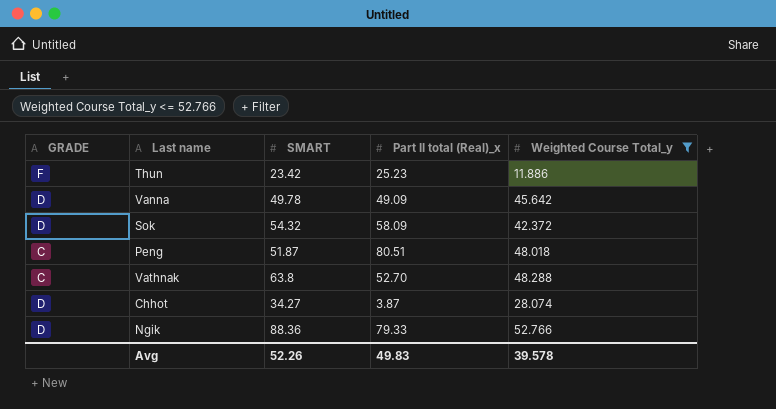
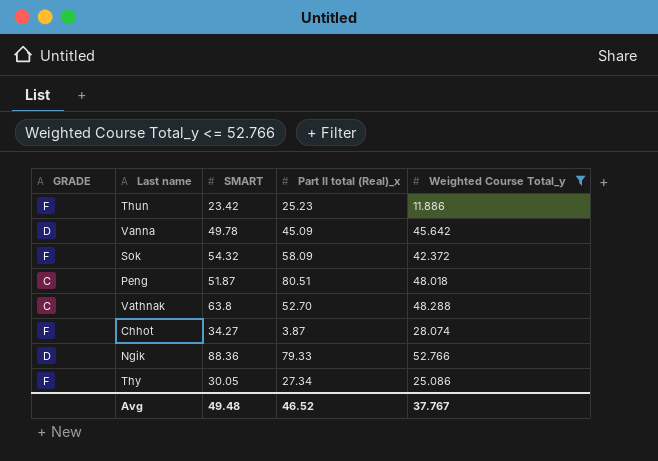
Vanna | Part II total (Real)_x: 49.09 -> 45.09
Sok | GRADE: D -> F
Chhot | GRADE: D -> F
row Thy: none -> F | 30.05 | 27.34 | 25.086
Avg | SMART: 52.26 -> 49.48
Avg | Part II total (Real)_x: 49.83 -> 46.52
Avg | Weighted Course Total_y: 39.578 -> 37.767

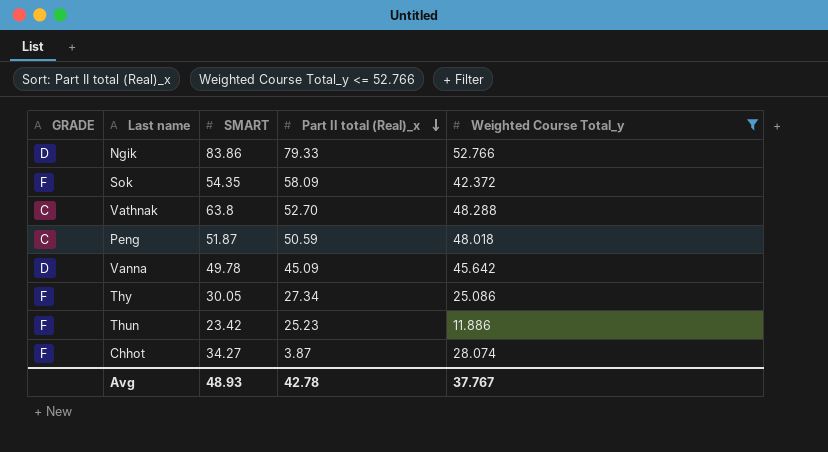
row order: none -> Part II total (Real)_x descending
Ngik | SMART: 88.36 -> 83.86
Sok | SMART: 54.32 -> 54.35
Peng | Part II total (Real)_x: 80.51 -> 50.59
Avg | SMART: 49.48 -> 48.93
Avg | Part II total (Real)_x: 46.52 -> 42.78

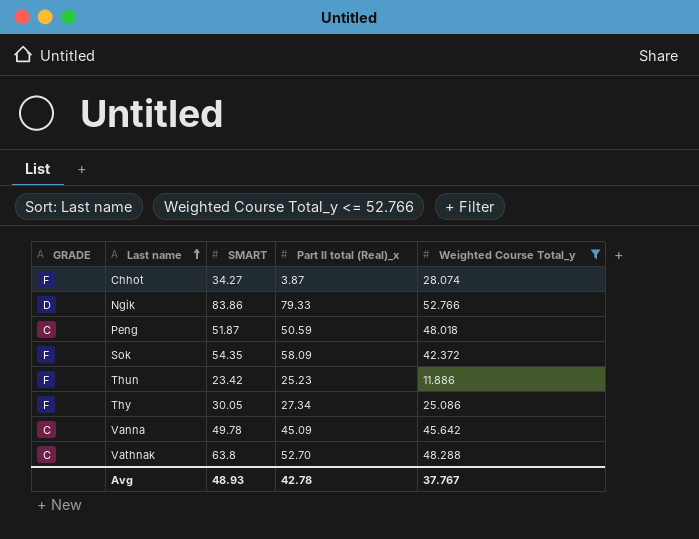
row order: Part II total (Real)_x descending -> Last name ascending
Vanna | GRADE: D -> C

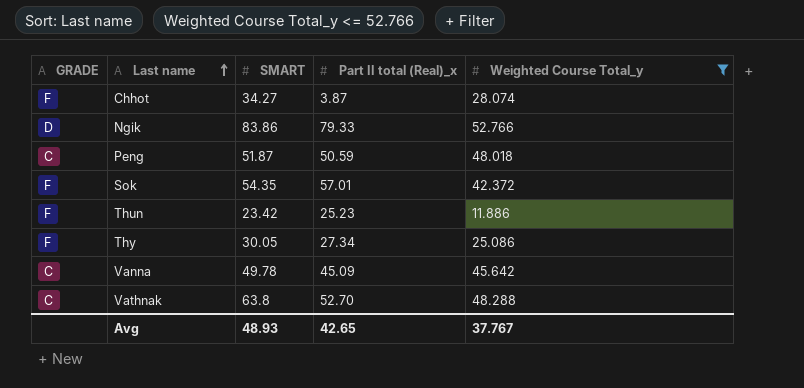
Sok | Part II total (Real)_x: 58.09 -> 57.01
Avg | Part II total (Real)_x: 42.78 -> 42.65

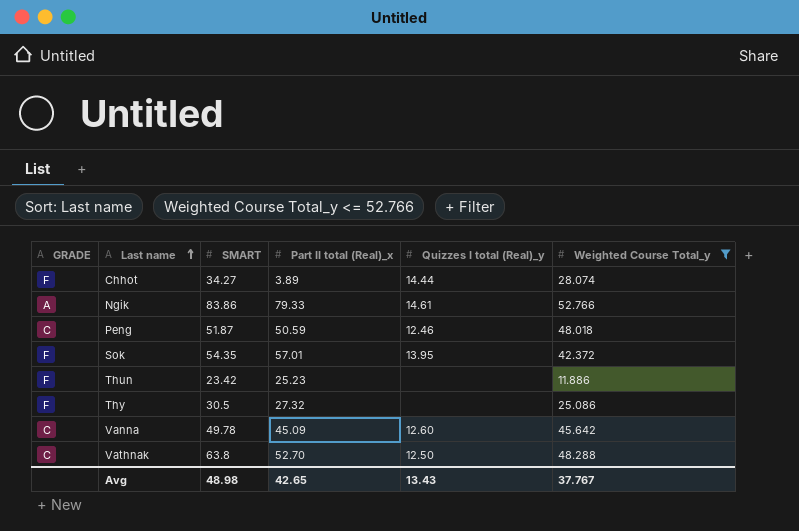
column Quizzes I total (Real)_y | position: none -> 5
Chhot | Part II total (Real)_x: 3.87 -> 3.89
Ngik | GRADE: D -> A
Thy | SMART: 30.05 -> 30.5
Thy | Part II total (Real)_x: 27.34 -> 27.32
Avg | SMART: 48.93 -> 48.98

